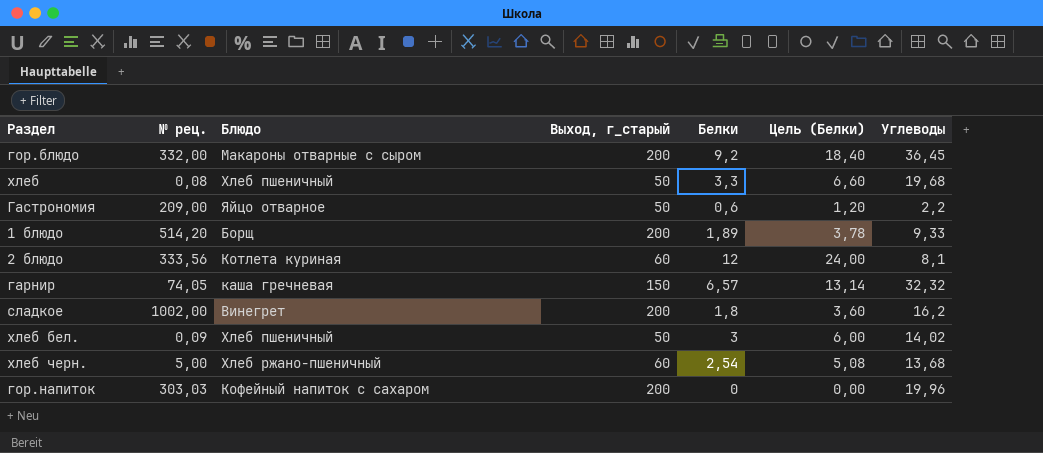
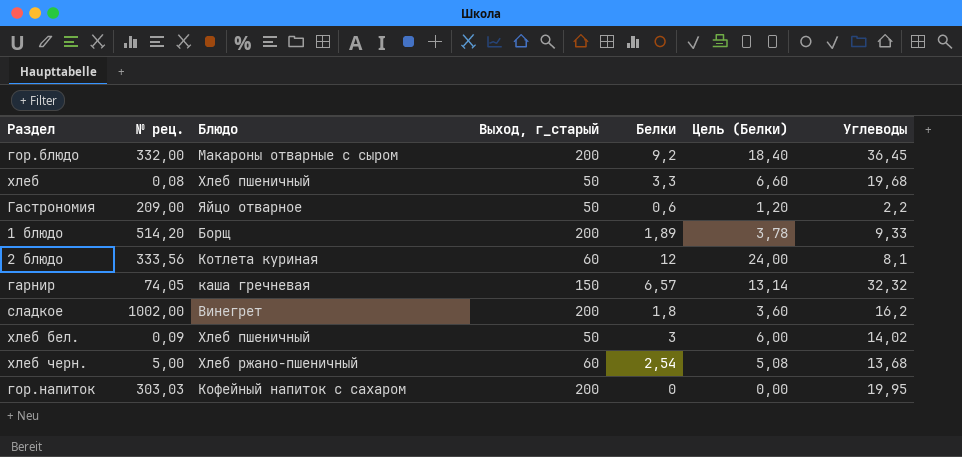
гор.напиток | Углеводы: 19,96 -> 19,95

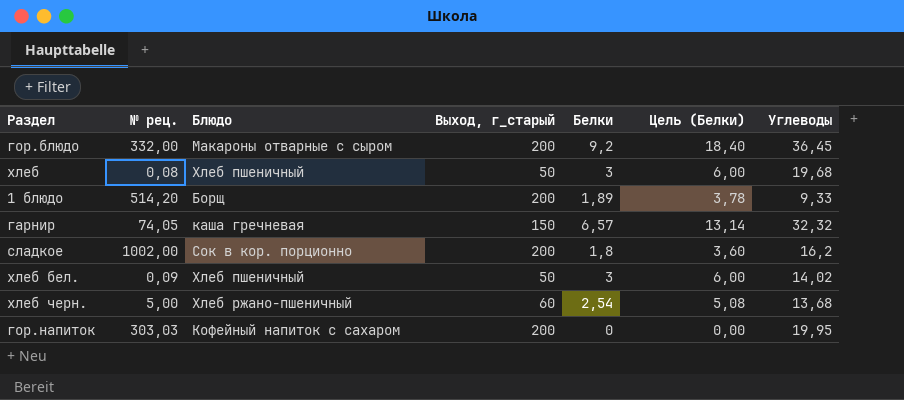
row Гастрономия: 209,00 | Яйцо отварное | 50 | 0,6 | 1,20 | 2,2 -> none
row 2 блюдо: 333,56 | Котлета куриная | 60 | 12 | 24,00 | 8,1 -> none
хлеб | Белки: 3,3 -> 3
хлеб | Цель (Белки): 6,60 -> 6,00
сладкое | Блюдо: Винегрет -> Сок в кор. порционно

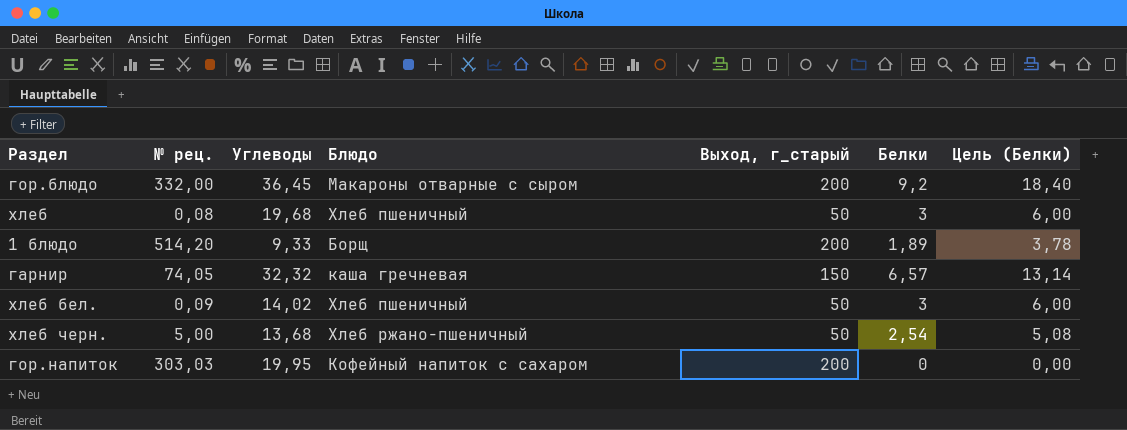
column Углеводы | position: 7 -> 3
row сладкое: 1002,00 | Сок в кор. порционно | 200 | 1,8 | 3,60 | 16,2 -> none
хлеб черн. | Выход, г_старый: 60 -> 50

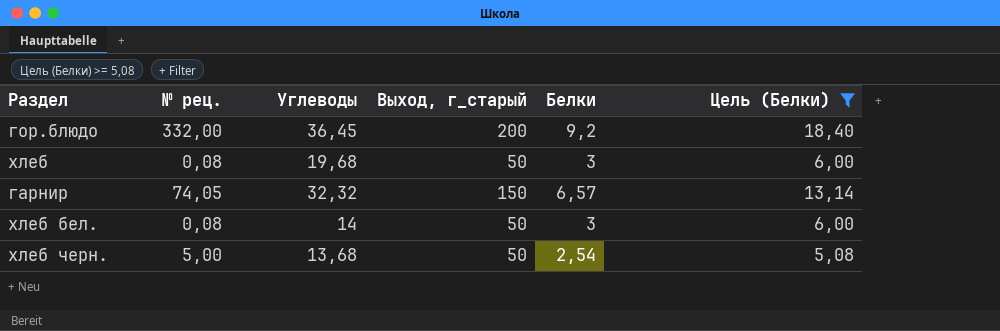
filter: none -> Цель (Белки) >= 5,08
column Блюдо | position: 4 -> none
хлеб бел. | № рец.: 0,09 -> 0,08
хлеб бел. | Углеводы: 14,02 -> 14

